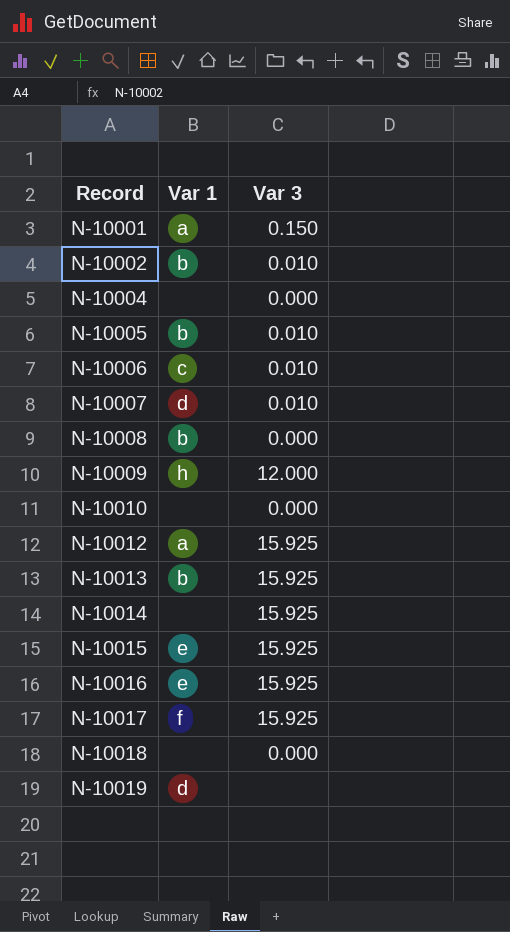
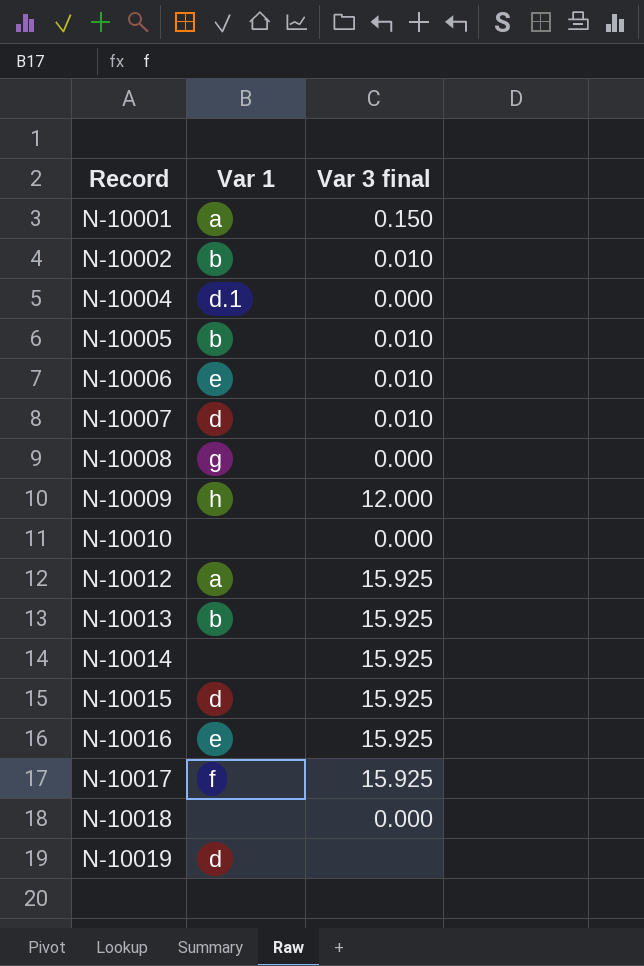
column name: Var 3 -> Var 3 final
N-10004 | Var 1: none -> d.1
N-10006 | Var 1: c -> e
N-10008 | Var 1: b -> g
N-10015 | Var 1: e -> d

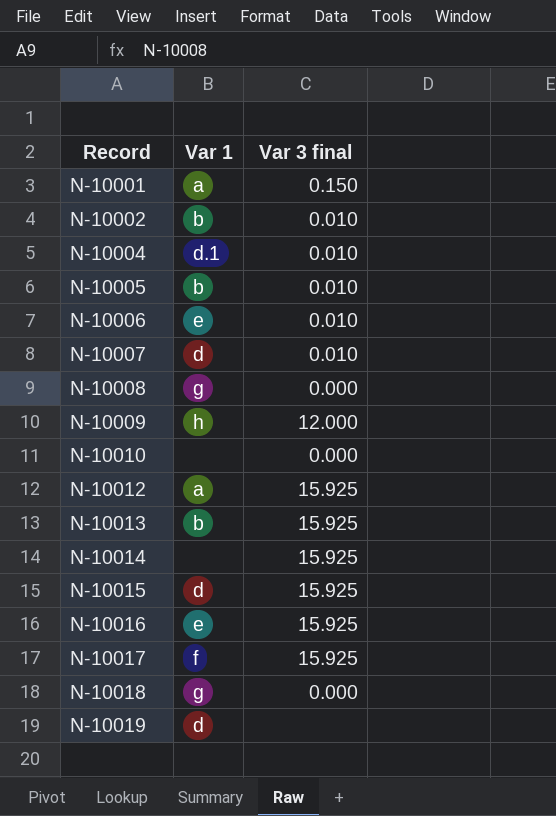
N-10004 | Var 3 final: 0.000 -> 0.010
N-10018 | Var 1: none -> g

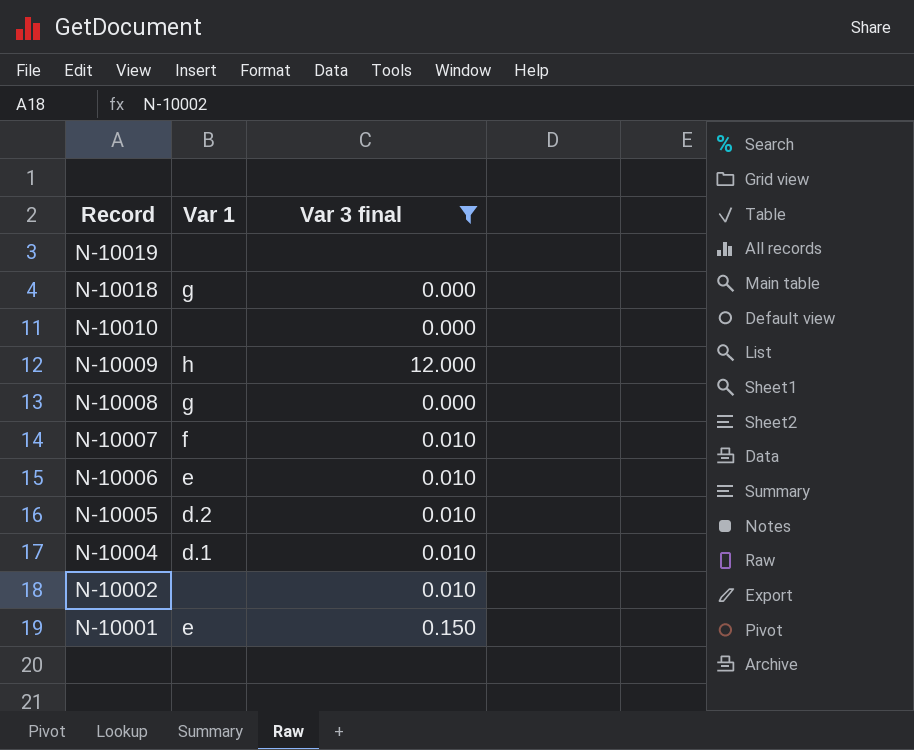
filter: none -> Var 3 final != 15.925
row order: Record ascending -> Record descending
N-10019 | Var 1: d -> none
N-10007 | Var 1: d -> f
N-10005 | Var 1: b -> d.2
N-10002 | Var 1: b -> none
N-10001 | Var 1: a -> e

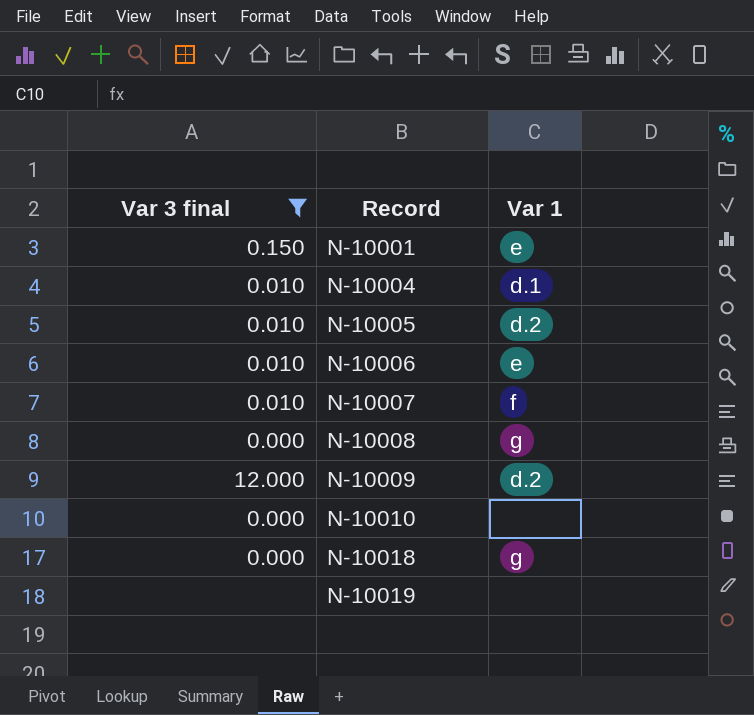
row order: Record descending -> Record ascending
column Var 3 final | position: 3 -> 1
row N-10002: none | 0.010 -> none
N-10009 | Var 1: h -> d.2

